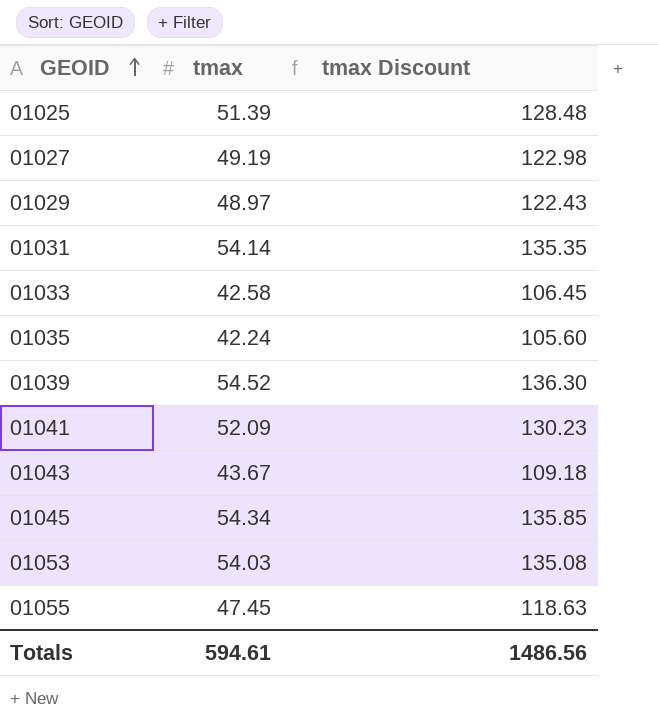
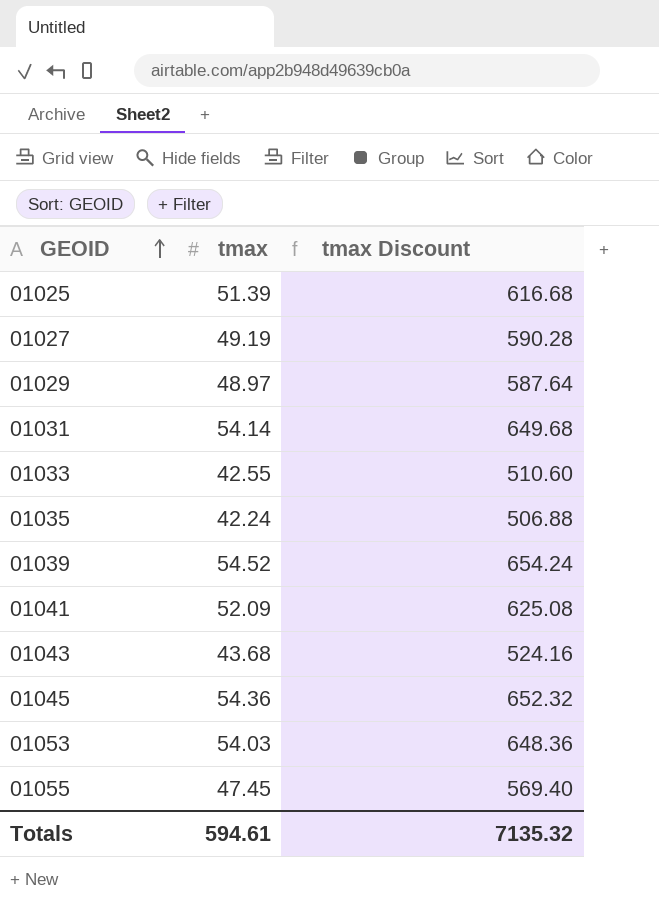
column tmax Discount | formula: [tmax] * 2.5 -> [tmax] * 12
01033 | tmax: 42.58 -> 42.55
01043 | tmax: 43.67 -> 43.68
01045 | tmax: 54.34 -> 54.36
Totals | tmax Discount: 1486.56 -> 7135.32

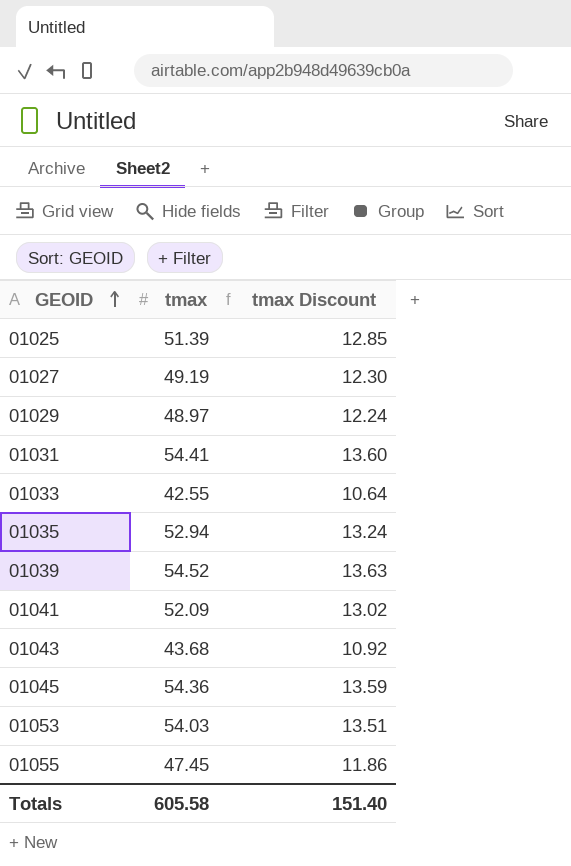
column tmax Discount | formula: [tmax] * 12 -> [tmax] * 0.25
01031 | tmax: 54.14 -> 54.41
01035 | tmax: 42.24 -> 52.94
Totals | tmax: 594.61 -> 605.58
Totals | tmax Discount: 7135.32 -> 151.40

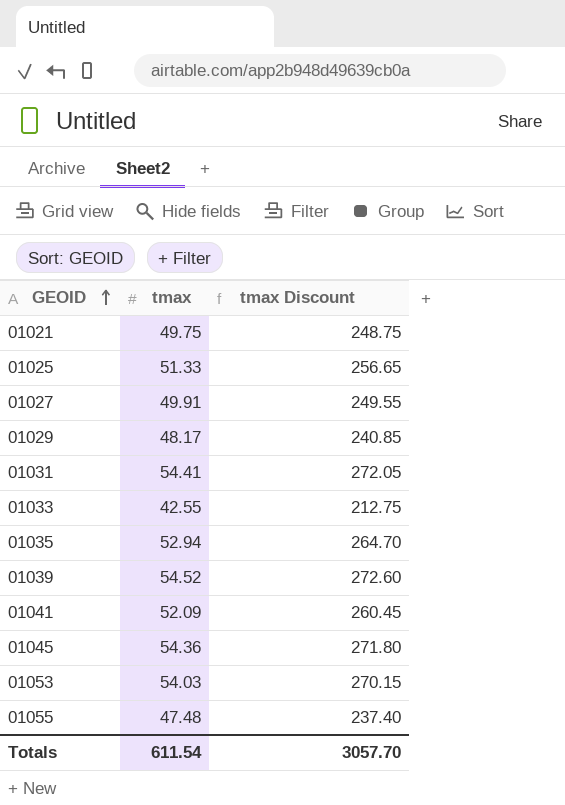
column tmax Discount | formula: [tmax] * 0.25 -> [tmax] * 5
row 01043: 43.68 | 10.92 -> none
row 01021: none -> 49.75 | 248.75
01025 | tmax: 51.39 -> 51.33
01027 | tmax: 49.19 -> 49.91
01029 | tmax: 48.97 -> 48.17
01055 | tmax: 47.45 -> 47.48
Totals | tmax: 605.58 -> 611.54
Totals | tmax Discount: 151.40 -> 3057.70

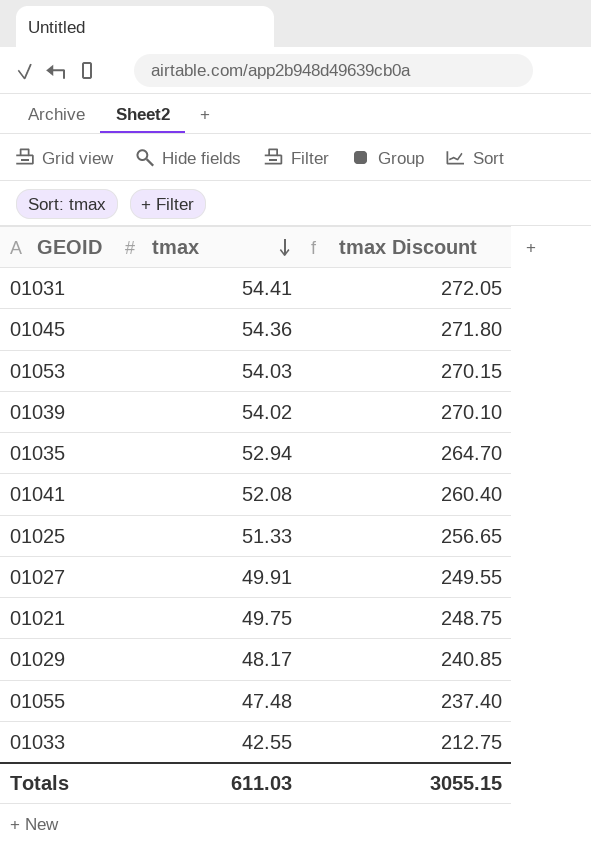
row order: GEOID ascending -> tmax descending
01039 | tmax: 54.52 -> 54.02
01039 | tmax Discount: 272.60 -> 270.10
01041 | tmax: 52.09 -> 52.08
01041 | tmax Discount: 260.45 -> 260.40
Totals | tmax: 611.54 -> 611.03
Totals | tmax Discount: 3057.70 -> 3055.15

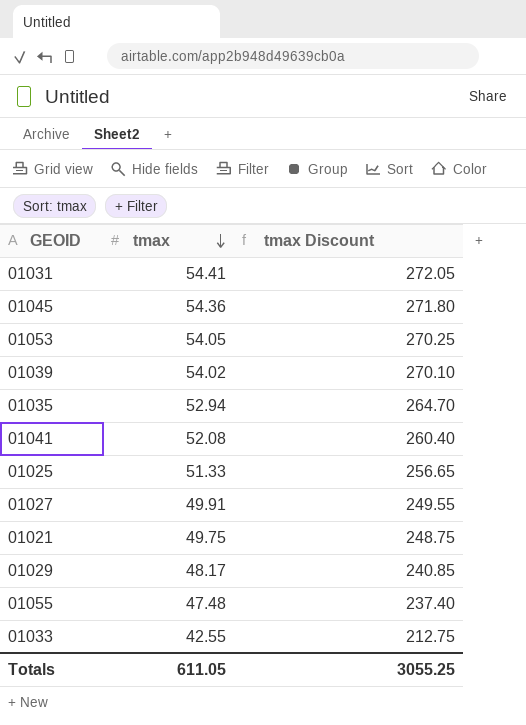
01053 | tmax: 54.03 -> 54.05
01053 | tmax Discount: 270.15 -> 270.25
Totals | tmax: 611.03 -> 611.05
Totals | tmax Discount: 3055.15 -> 3055.25

